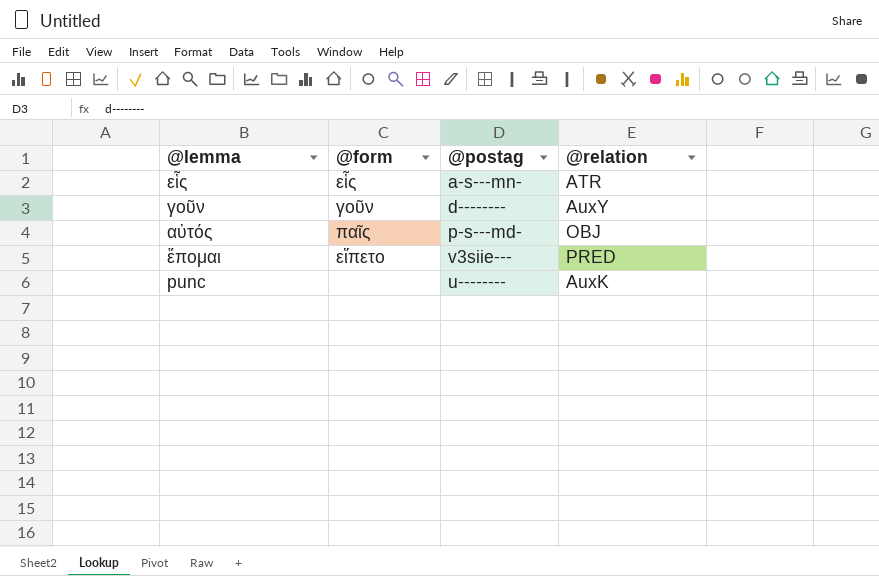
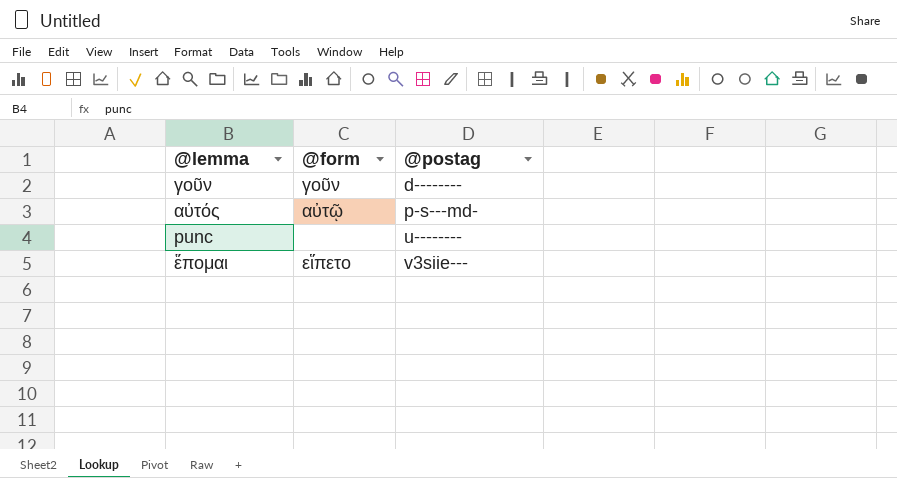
row order: none -> @postag ascending
column @relation | position: 4 -> none
row εἷς: εἷς | a-s---mn- | ATR -> none
αὐτός | @form: παῖς -> αὐτῷ

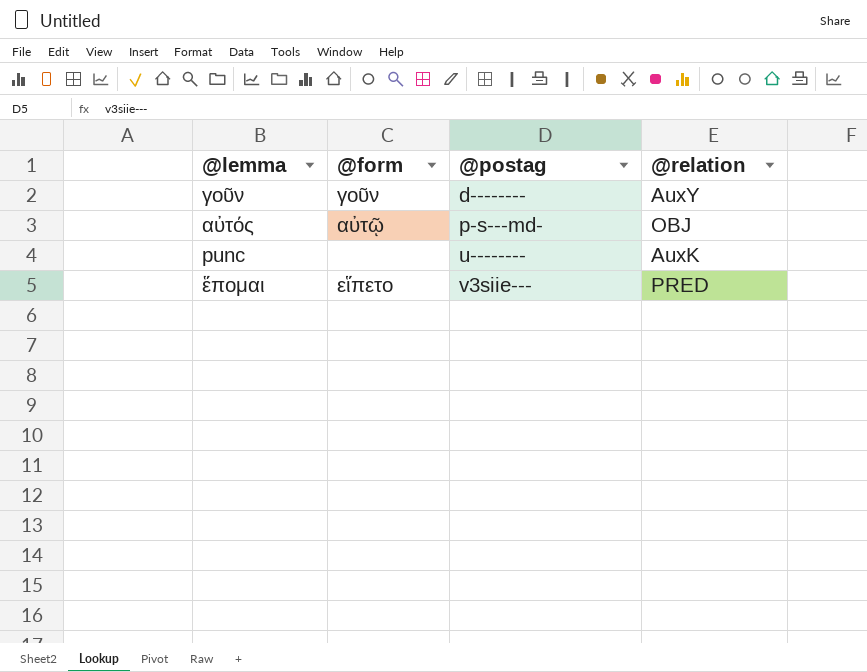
column @relation | position: none -> 4

